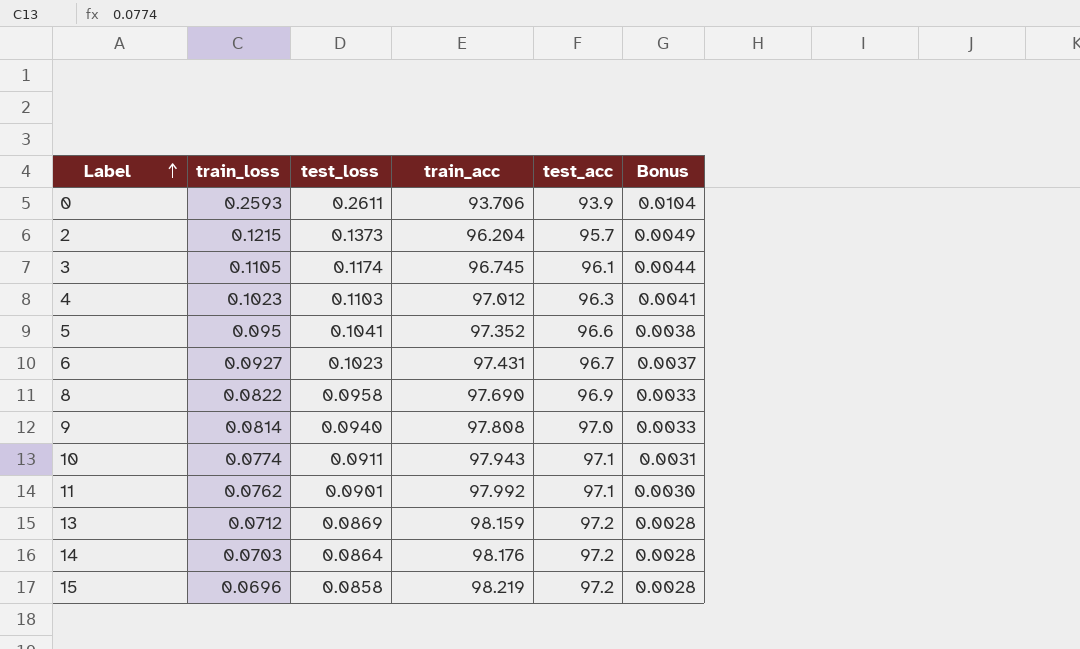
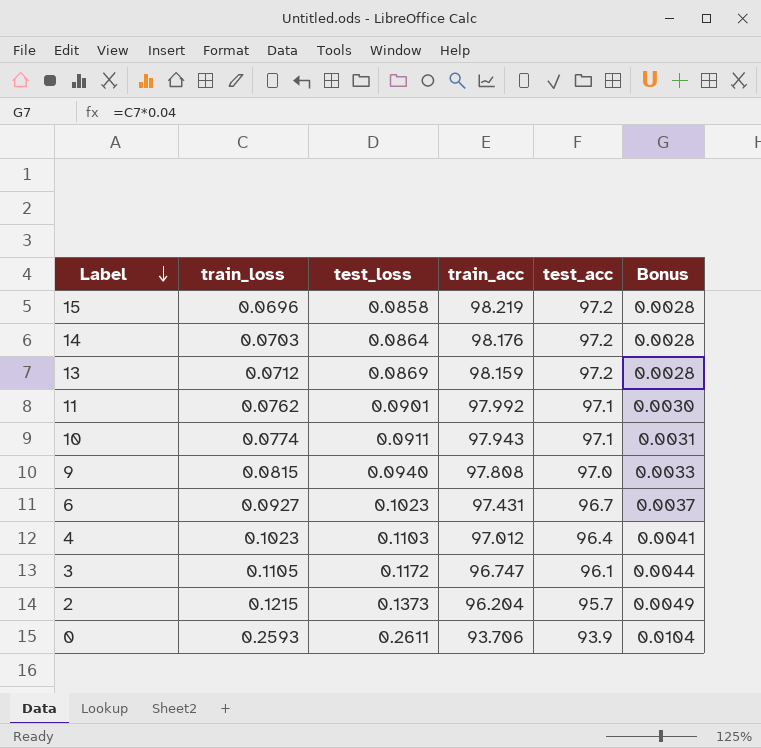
row order: Label ascending -> Label descending
row 5: 0.095 | 0.1041 | 97.352 | 96.6 | 0.0038 -> none
row 8: 0.0822 | 0.0958 | 97.690 | 96.9 | 0.0033 -> none
9 | train_loss: 0.0814 -> 0.0815
4 | test_acc: 96.3 -> 96.4
3 | test_loss: 0.1174 -> 0.1172
3 | train_acc: 96.745 -> 96.747

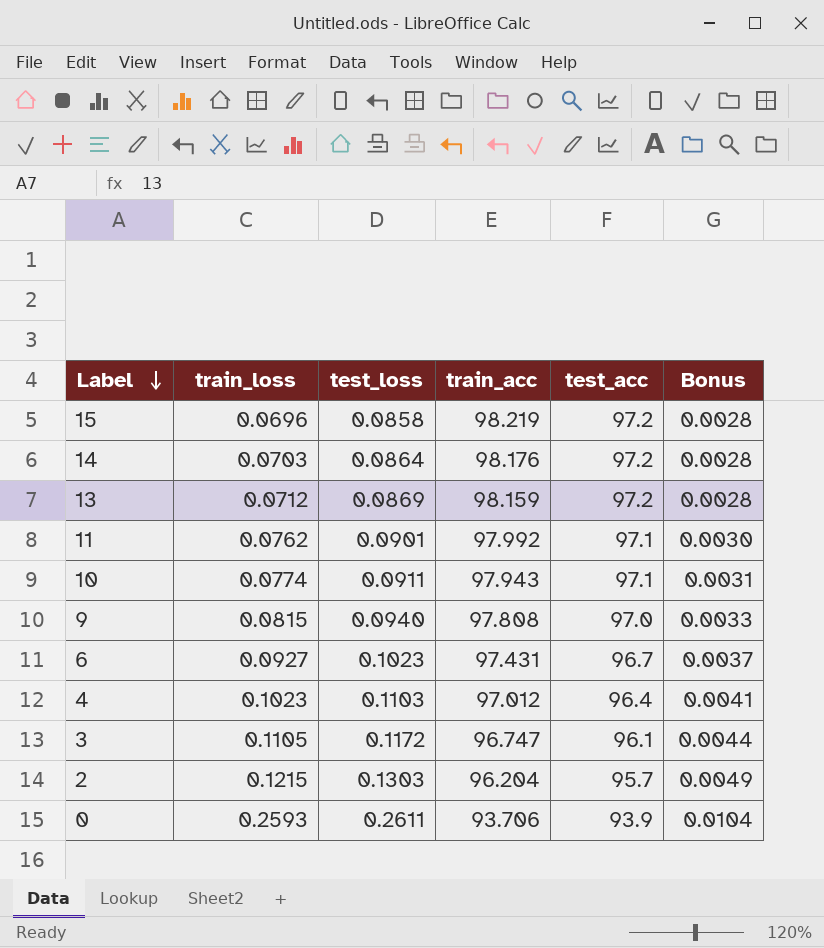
2 | test_loss: 0.1373 -> 0.1303

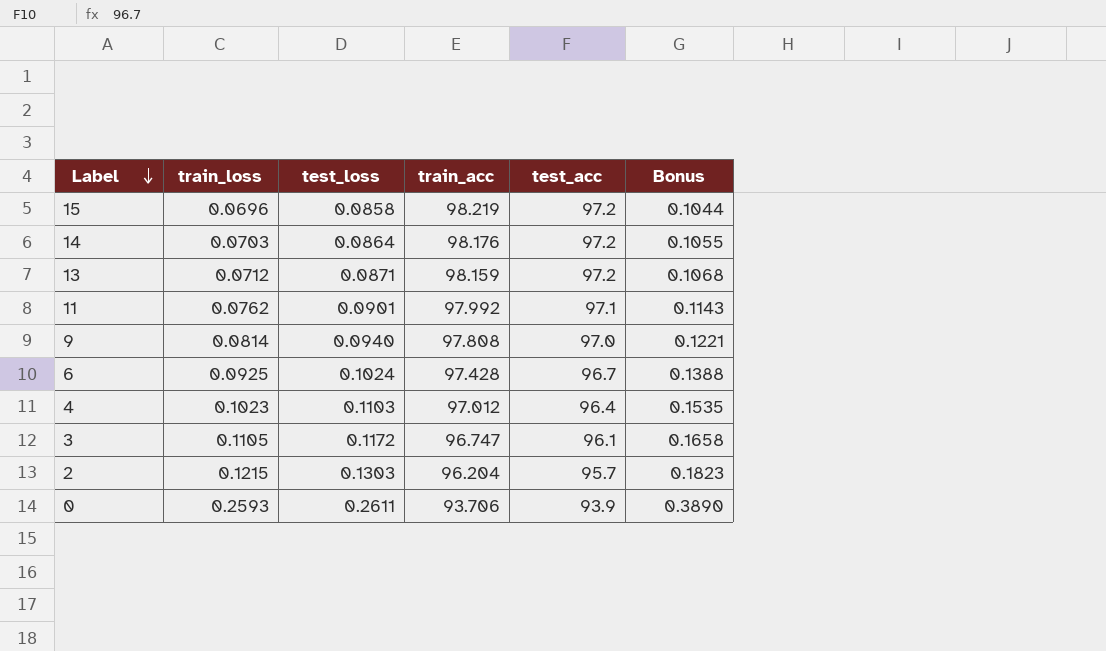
column Bonus | formula: [train_loss] * 0.04 -> [train_loss] * 1.5
row 10: 0.0774 | 0.0911 | 97.943 | 97.1 | 0.0031 -> none
13 | test_loss: 0.0869 -> 0.0871
9 | train_loss: 0.0815 -> 0.0814
6 | train_loss: 0.0927 -> 0.0925
6 | test_loss: 0.1023 -> 0.1024
6 | train_acc: 97.431 -> 97.428

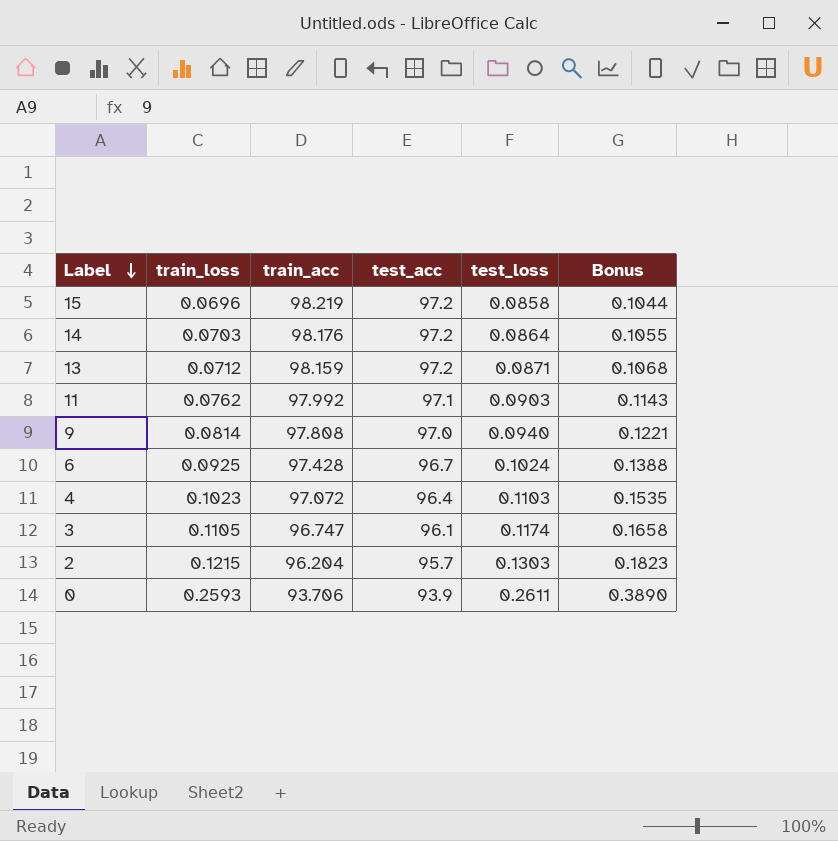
column test_loss | position: 3 -> 5
11 | test_loss: 0.0901 -> 0.0903
4 | train_acc: 97.012 -> 97.072
3 | test_loss: 0.1172 -> 0.1174

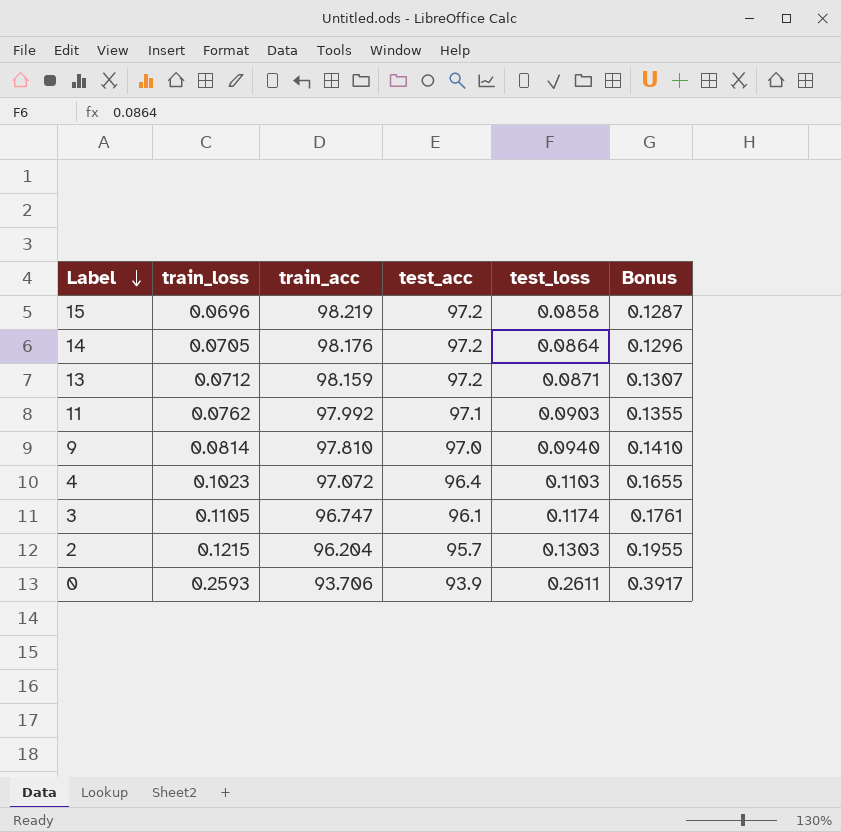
column Bonus | formula: [train_loss] * 1.5 -> [test_loss] * 1.5
row 6: 0.0925 | 97.428 | 96.7 | 0.1024 | 0.1388 -> none
14 | train_loss: 0.0703 -> 0.0705
9 | train_acc: 97.808 -> 97.810

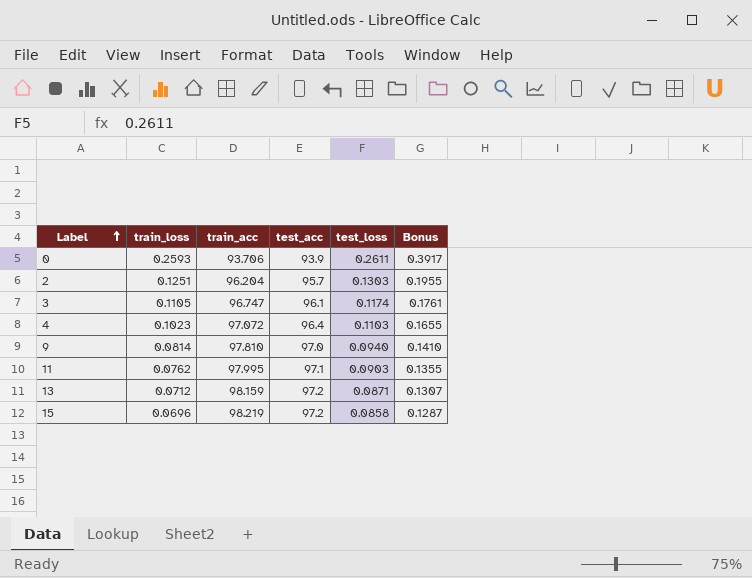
row order: Label descending -> Label ascending
row 14: 0.0705 | 98.176 | 97.2 | 0.0864 | 0.1296 -> none
2 | train_loss: 0.1215 -> 0.1251
11 | train_acc: 97.992 -> 97.995

